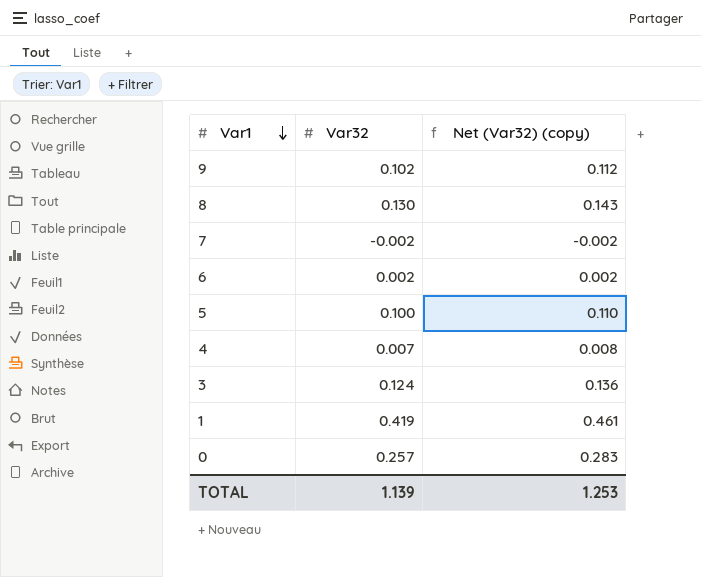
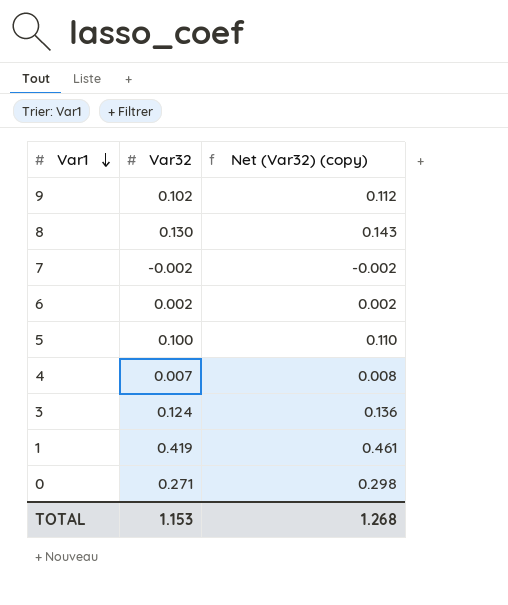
0 | Var32: 0.257 -> 0.271
0 | Net (Var32) (copy): 0.283 -> 0.298
TOTAL | Var32: 1.139 -> 1.153
TOTAL | Net (Var32) (copy): 1.253 -> 1.268

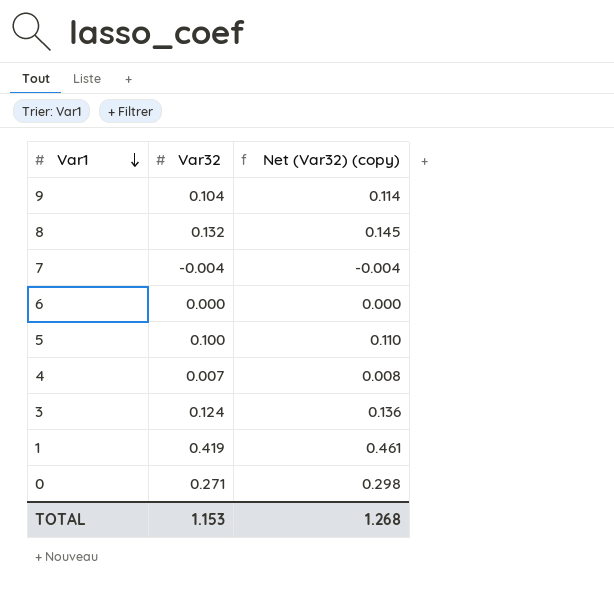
9 | Var32: 0.102 -> 0.104
9 | Net (Var32) (copy): 0.112 -> 0.114
8 | Var32: 0.130 -> 0.132
8 | Net (Var32) (copy): 0.143 -> 0.145
7 | Var32: -0.002 -> -0.004
7 | Net (Var32) (copy): -0.002 -> -0.004
6 | Var32: 0.002 -> 0.000
6 | Net (Var32) (copy): 0.002 -> 0.000

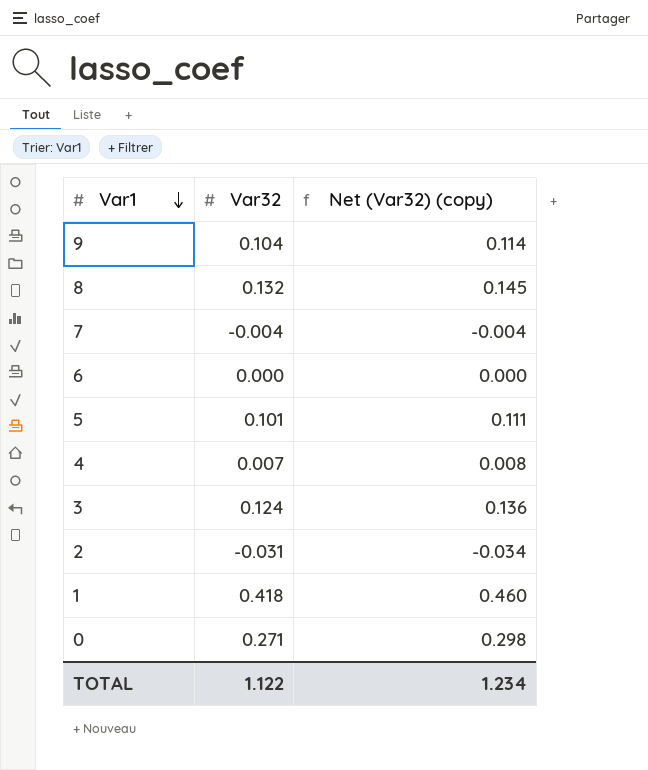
5 | Var32: 0.100 -> 0.101
5 | Net (Var32) (copy): 0.110 -> 0.111
row 2: none -> -0.031 | -0.034
1 | Var32: 0.419 -> 0.418
1 | Net (Var32) (copy): 0.461 -> 0.460
TOTAL | Var32: 1.153 -> 1.122
TOTAL | Net (Var32) (copy): 1.268 -> 1.234

